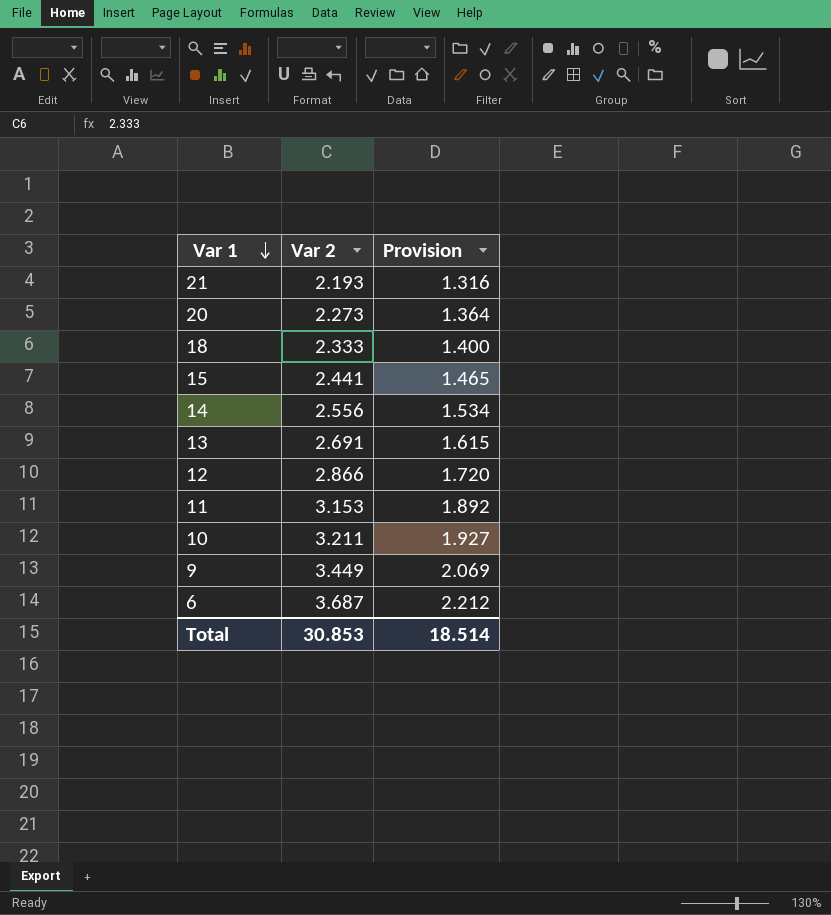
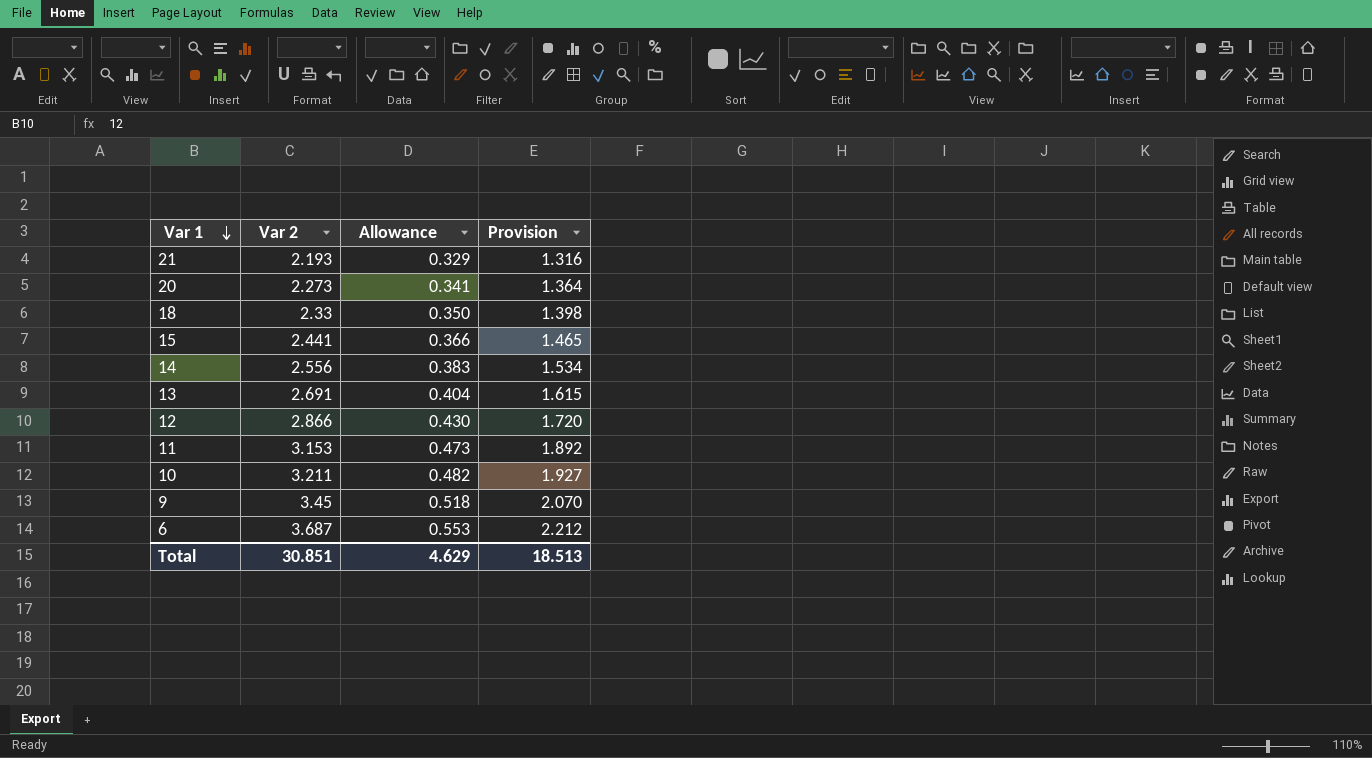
column Allowance | formula: none -> [Var 2] * 0.15
18 | Var 2: 2.333 -> 2.33
18 | Provision: 1.400 -> 1.398
9 | Var 2: 3.449 -> 3.45
9 | Provision: 2.069 -> 2.070
Total | Var 2: 30.853 -> 30.851
Total | Provision: 18.514 -> 18.513

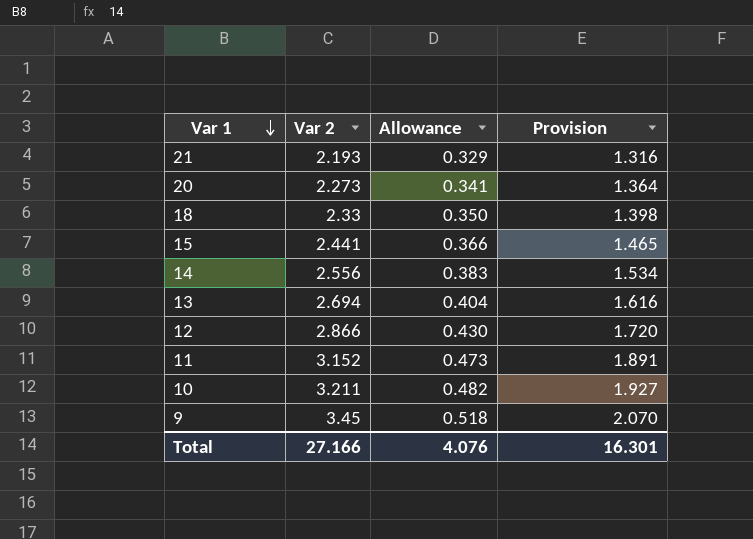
row 6: 3.687 | 0.553 | 2.212 -> none
13 | Var 2: 2.691 -> 2.694
13 | Provision: 1.615 -> 1.616
11 | Var 2: 3.153 -> 3.152
11 | Provision: 1.892 -> 1.891
Total | Var 2: 30.851 -> 27.166
Total | Allowance: 4.629 -> 4.076
Total | Provision: 18.513 -> 16.301

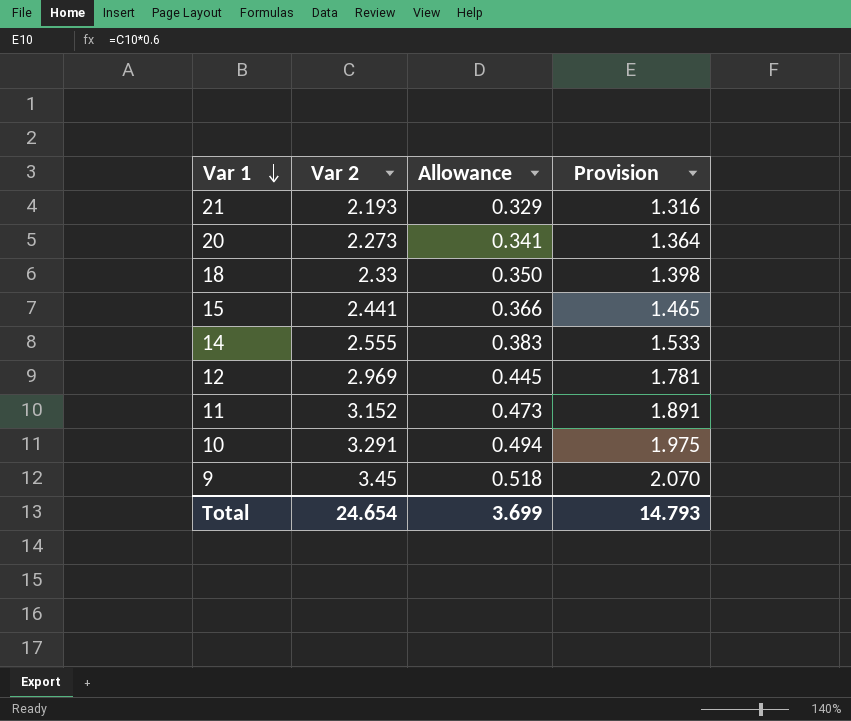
row 13: 2.694 | 0.404 | 1.616 -> none
14 | Var 2: 2.556 -> 2.555
14 | Provision: 1.534 -> 1.533
12 | Var 2: 2.866 -> 2.969
12 | Allowance: 0.430 -> 0.445
12 | Provision: 1.720 -> 1.781
10 | Var 2: 3.211 -> 3.291
10 | Allowance: 0.482 -> 0.494
10 | Provision: 1.927 -> 1.975
Total | Var 2: 27.166 -> 24.654
Total | Allowance: 4.076 -> 3.699
Total | Provision: 16.301 -> 14.793

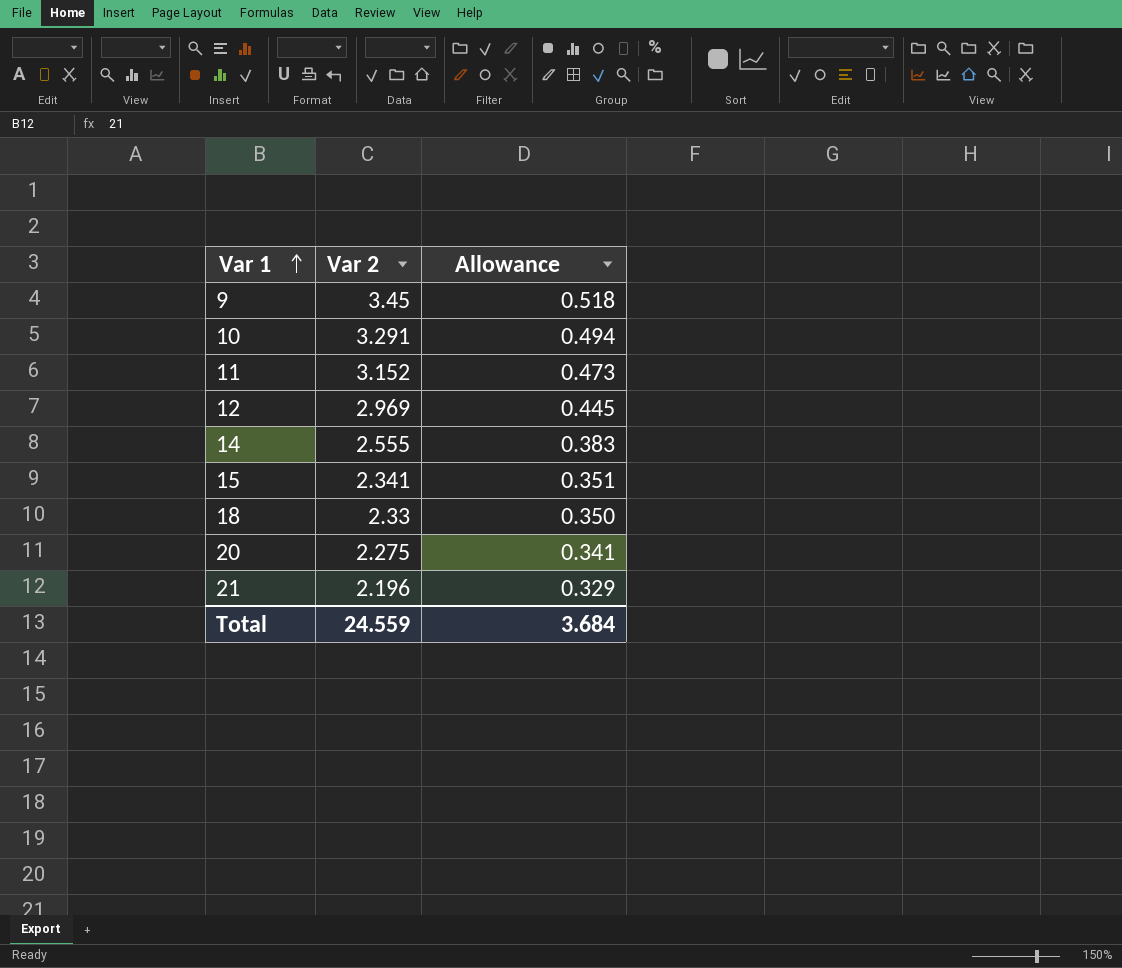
row order: Var 1 descending -> Var 1 ascending
column Provision | formula: [Var 2] * 0.6 -> none
15 | Var 2: 2.441 -> 2.341
15 | Allowance: 0.366 -> 0.351
20 | Var 2: 2.273 -> 2.275
21 | Var 2: 2.193 -> 2.196
Total | Var 2: 24.654 -> 24.559
Total | Allowance: 3.699 -> 3.684

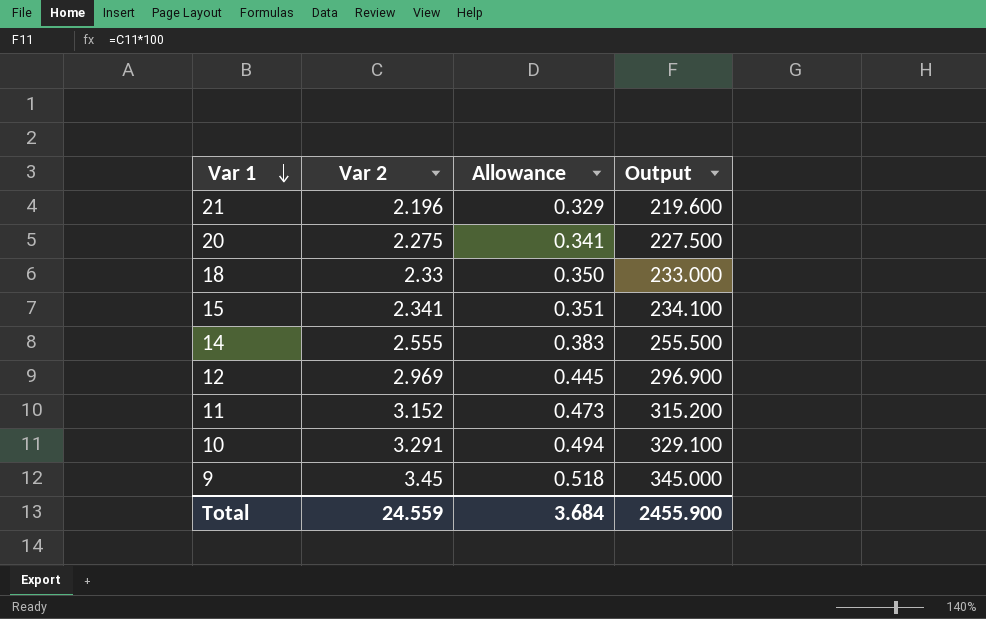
row order: Var 1 ascending -> Var 1 descending
column Output | formula: none -> [Var 2] * 100

